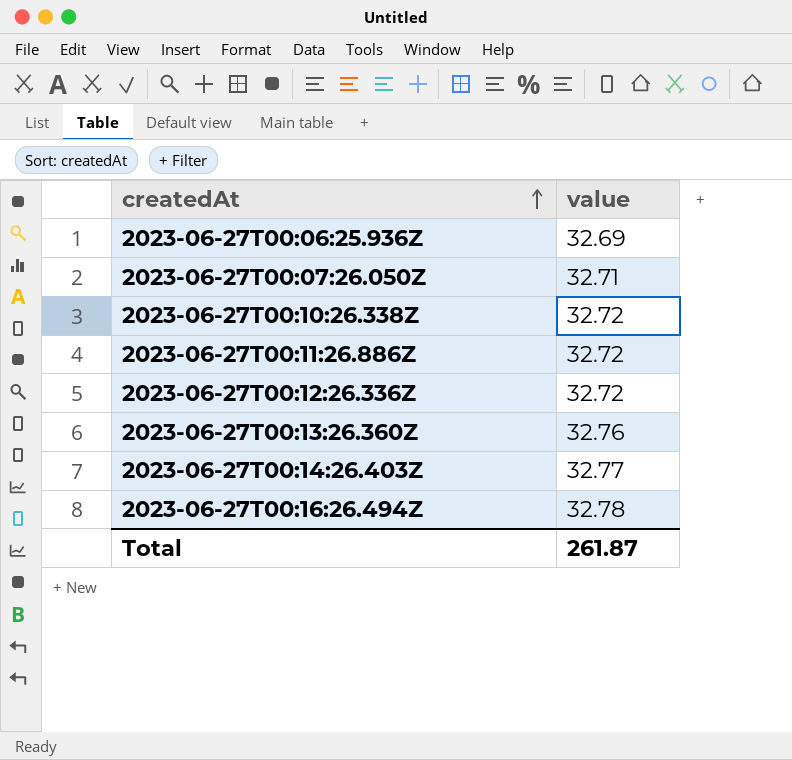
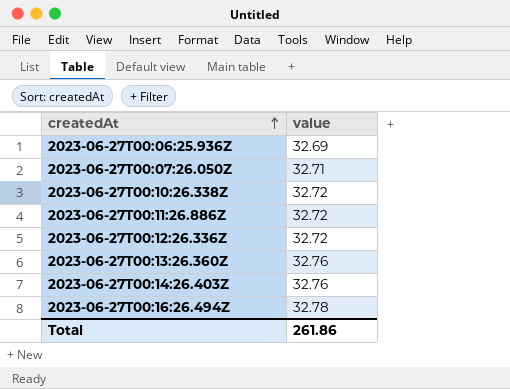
2023-06-27T00:14:26.403Z | value: 32.77 -> 32.76
Total | value: 261.87 -> 261.86

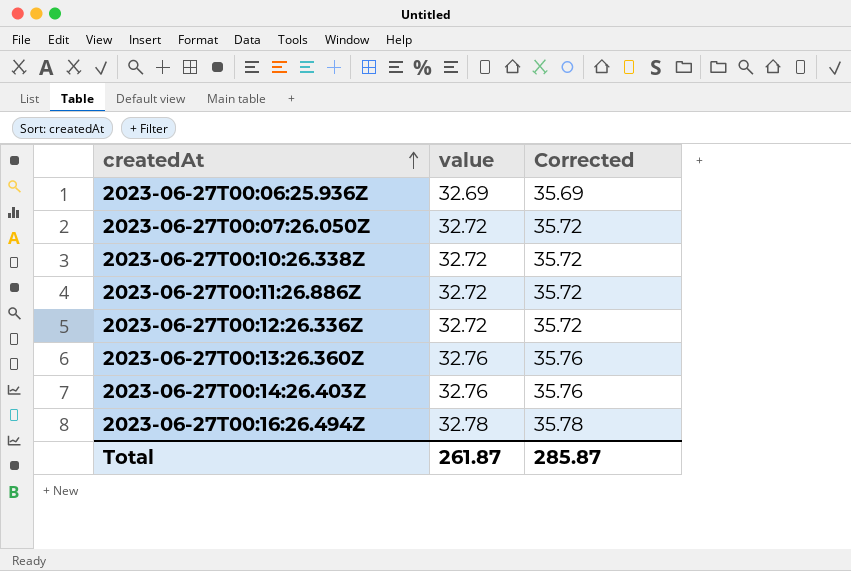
column Corrected | formula: none -> [value] + 3
2023-06-27T00:07:26.050Z | value: 32.71 -> 32.72
Total | value: 261.86 -> 261.87

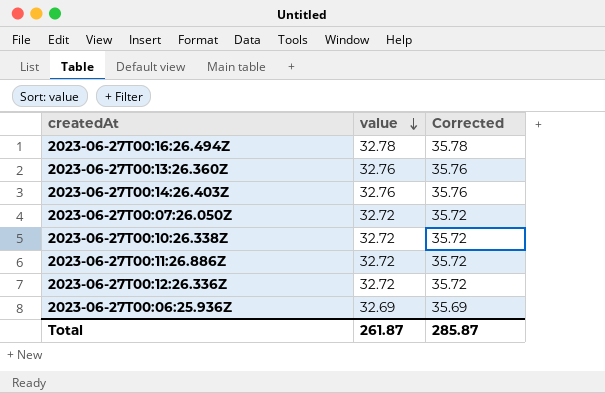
row order: createdAt ascending -> value descending

